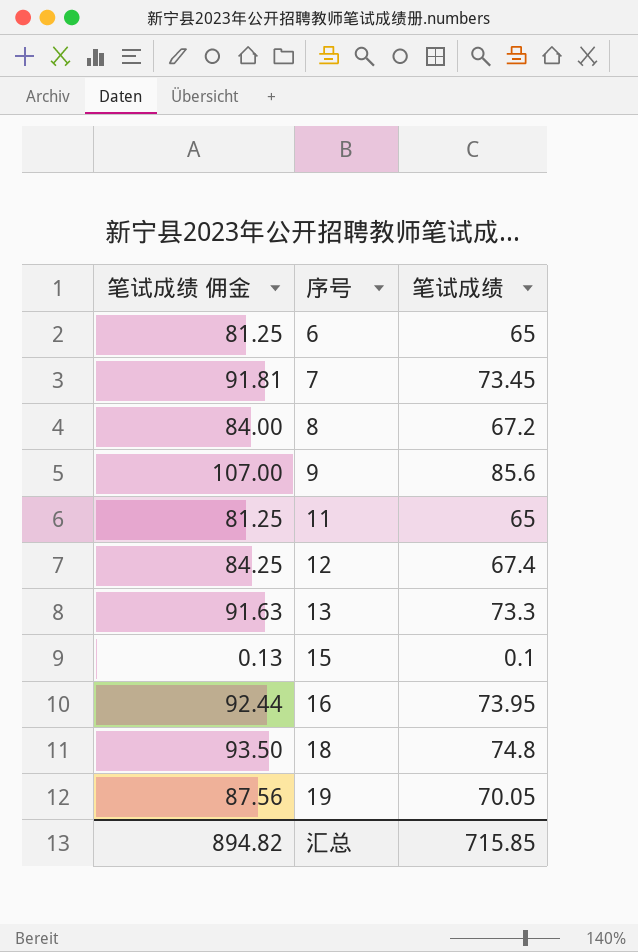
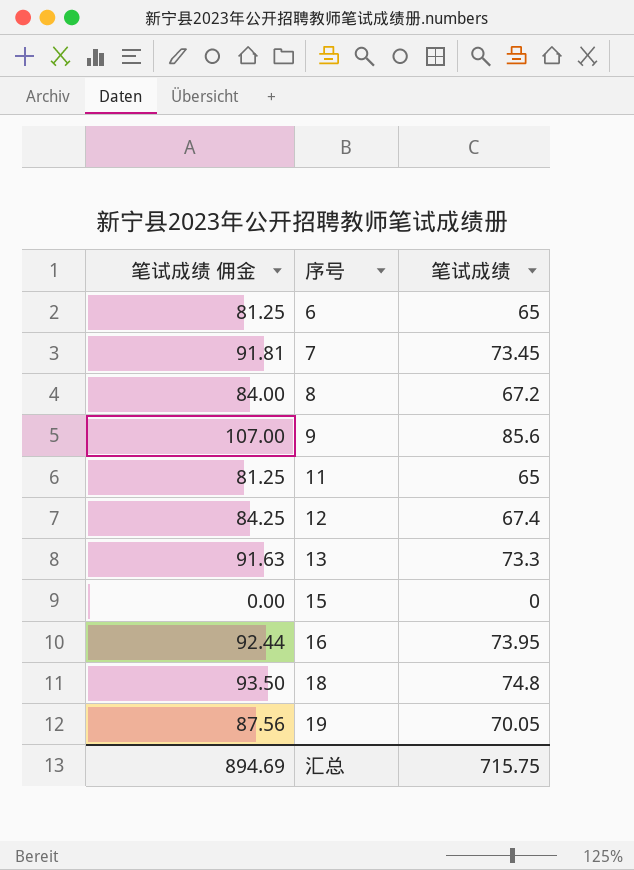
15 | 笔试成绩 佣金: 0.13 -> 0.00
15 | 笔试成绩: 0.1 -> 0
汇总 | 笔试成绩 佣金: 894.82 -> 894.69
汇总 | 笔试成绩: 715.85 -> 715.75

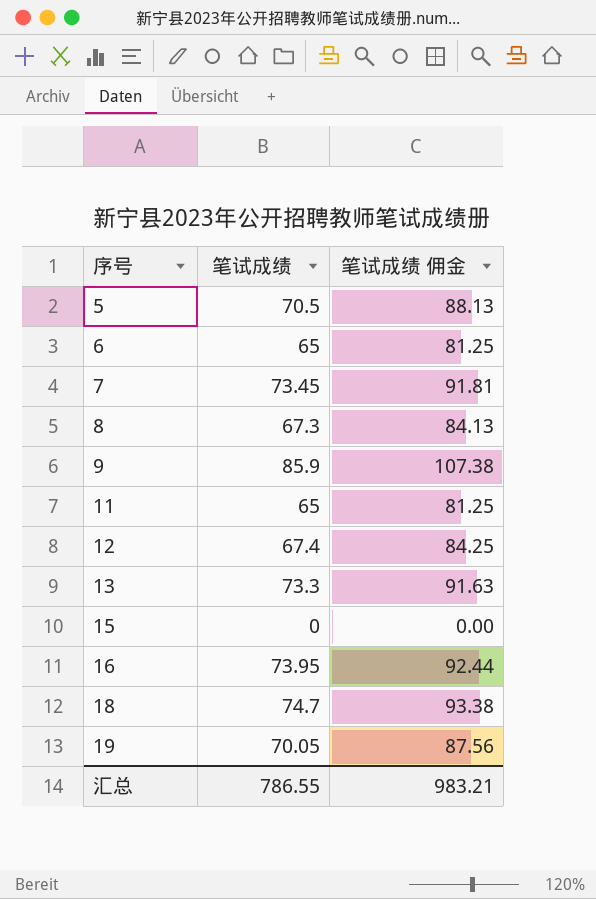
column 笔试成绩 佣金 | position: 1 -> 3
row 5: none -> 70.5 | 88.13
8 | 笔试成绩: 67.2 -> 67.3
8 | 笔试成绩 佣金: 84.00 -> 84.13
9 | 笔试成绩: 85.6 -> 85.9
9 | 笔试成绩 佣金: 107.00 -> 107.38
18 | 笔试成绩: 74.8 -> 74.7
18 | 笔试成绩 佣金: 93.50 -> 93.38
汇总 | 笔试成绩: 715.75 -> 786.55
汇总 | 笔试成绩 佣金: 894.69 -> 983.21

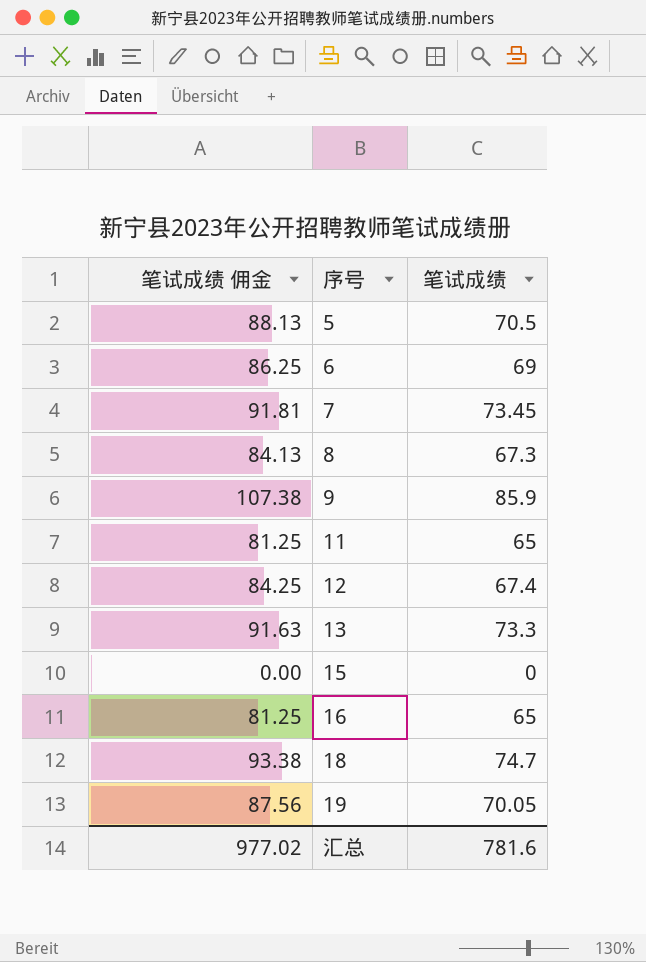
column 笔试成绩 佣金 | position: 3 -> 1
6 | 笔试成绩 佣金: 81.25 -> 86.25
6 | 笔试成绩: 65 -> 69
16 | 笔试成绩 佣金: 92.44 -> 81.25
16 | 笔试成绩: 73.95 -> 65
汇总 | 笔试成绩 佣金: 983.21 -> 977.02
汇总 | 笔试成绩: 786.55 -> 781.6

